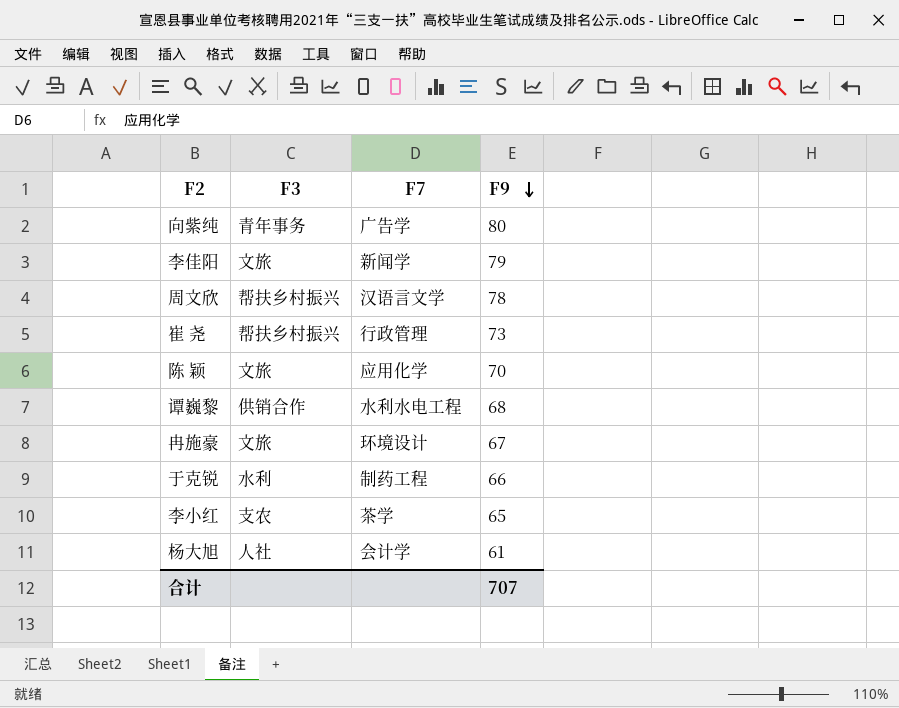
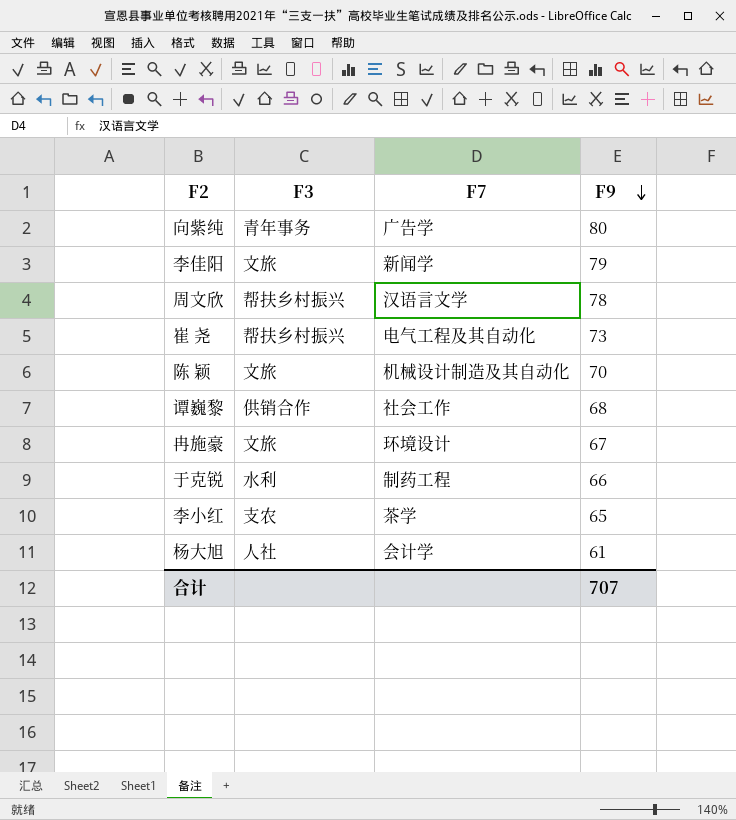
崔 尧 | F7: 行政管理 -> 电气工程及其自动化
陈 颖 | F7: 应用化学 -> 机械设计制造及其自动化
谭巍黎 | F7: 水利水电工程 -> 社会工作

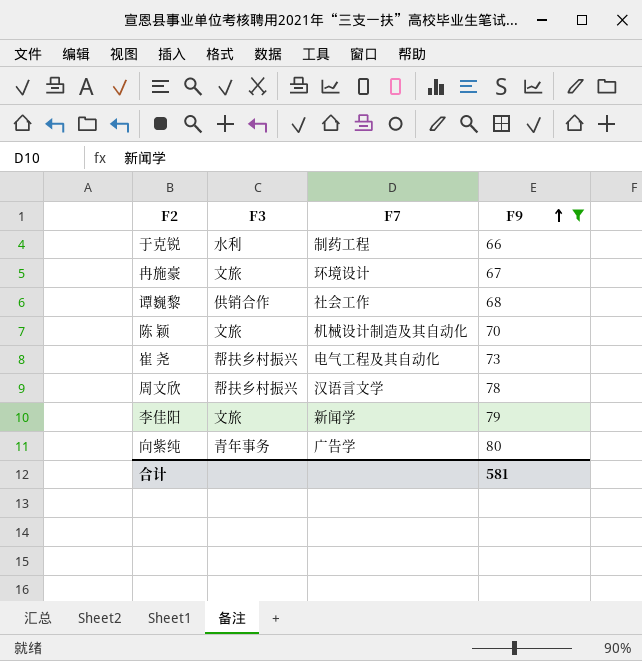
filter: none -> F9 >= 66
row order: F9 descending -> F9 ascending
合计 | F9: 707 -> 581

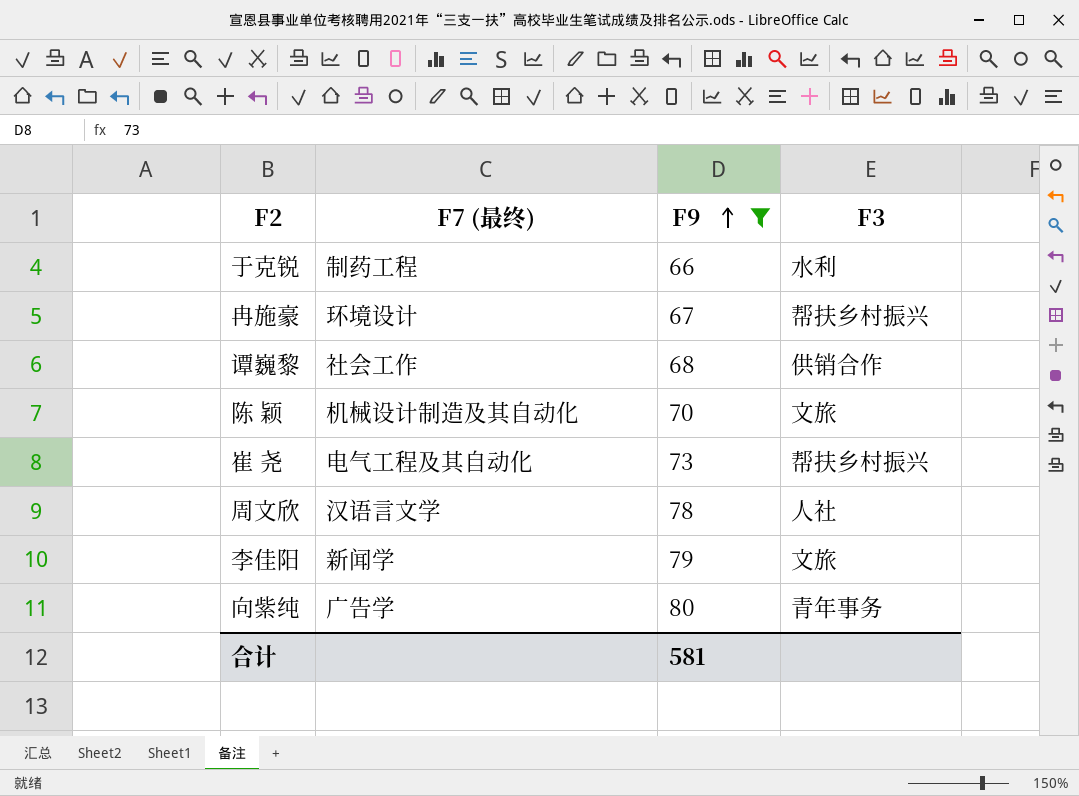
column name: F7 -> F7 (最终)
column F3 | position: 2 -> 4
冉施豪 | F3: 文旅 -> 帮扶乡村振兴
周文欣 | F3: 帮扶乡村振兴 -> 人社

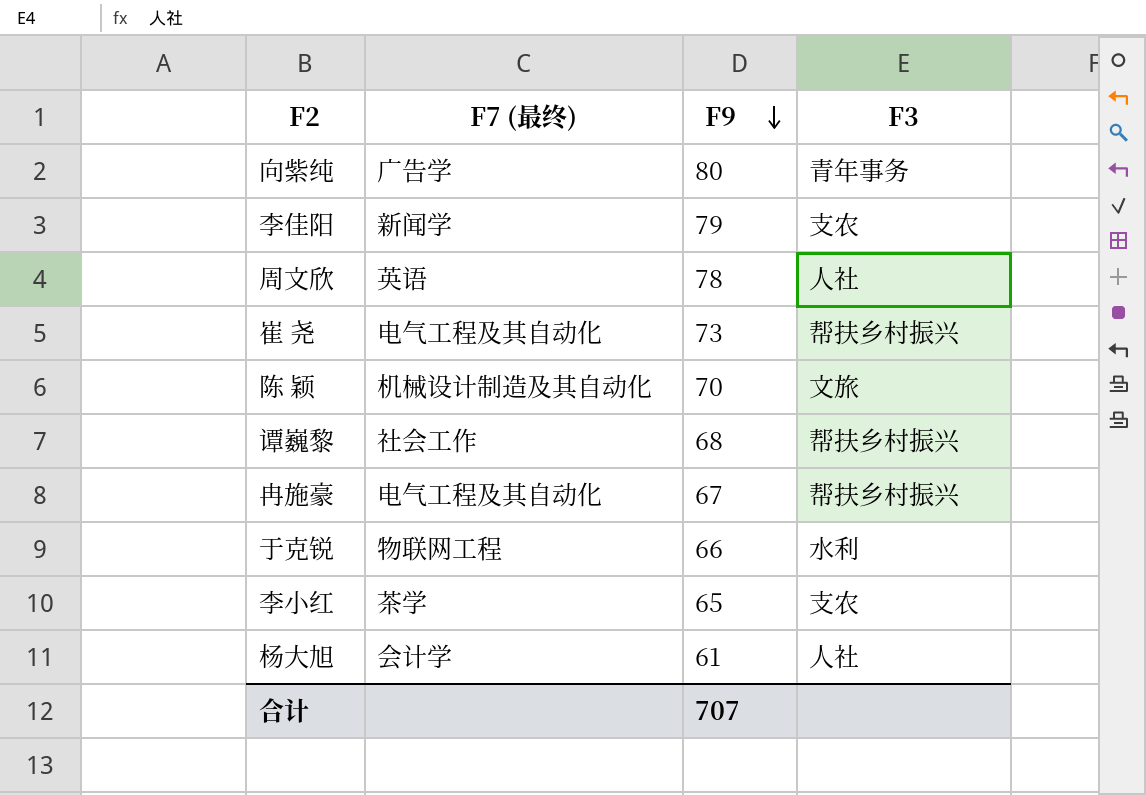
filter: F9 >= 66 -> none
row order: F9 ascending -> F9 descending
李佳阳 | F3: 文旅 -> 支农
周文欣 | F7 (最终): 汉语言文学 -> 英语
谭巍黎 | F3: 供销合作 -> 帮扶乡村振兴
冉施豪 | F7 (最终): 环境设计 -> 电气工程及其自动化
于克锐 | F7 (最终): 制药工程 -> 物联网工程
合计 | F9: 581 -> 707

